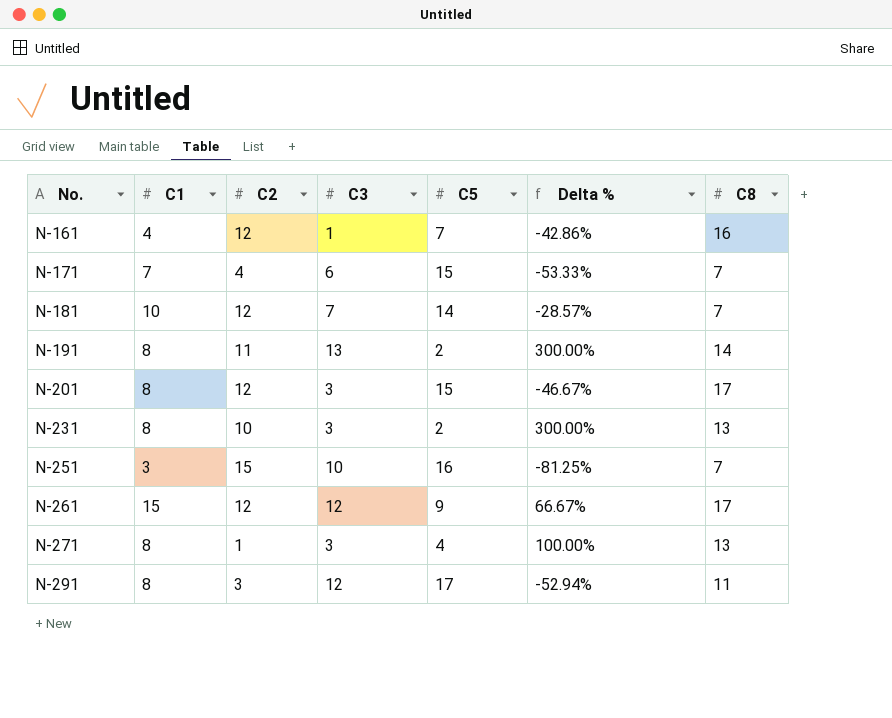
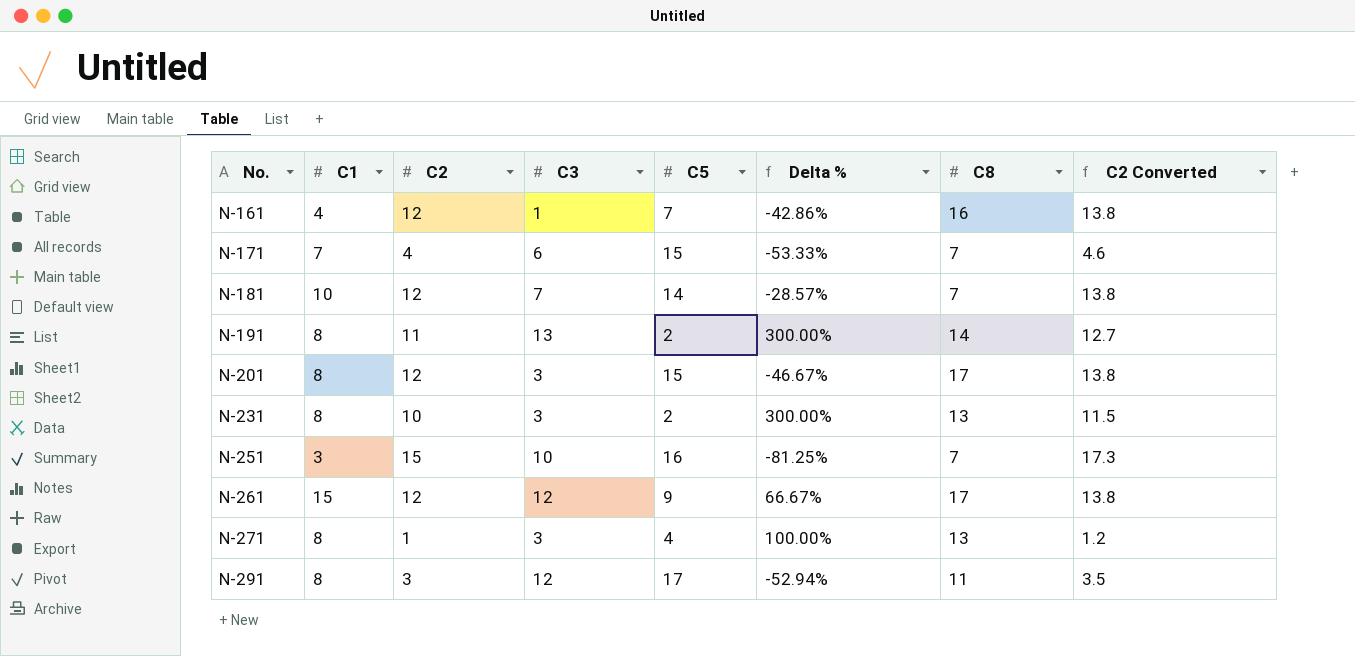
column C2 Converted | formula: none -> [C2] * 1.15

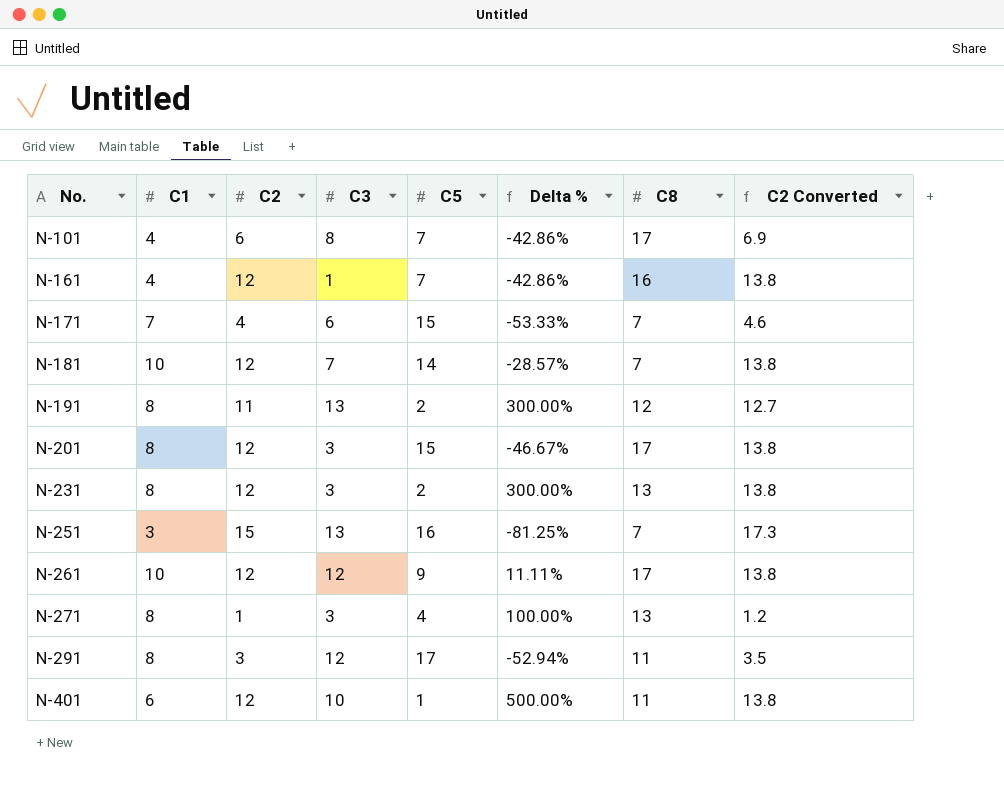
row N-101: none -> 4 | 6 | 8 | 7 | -42.86% | 17 | 6.9
N-191 | C8: 14 -> 12
N-231 | C2: 10 -> 12
N-231 | C2 Converted: 11.5 -> 13.8
N-251 | C3: 10 -> 13
N-261 | C1: 15 -> 10
N-261 | Delta %: 66.67% -> 11.11%
row N-401: none -> 6 | 12 | 10 | 1 | 500.00% | 11 | 13.8

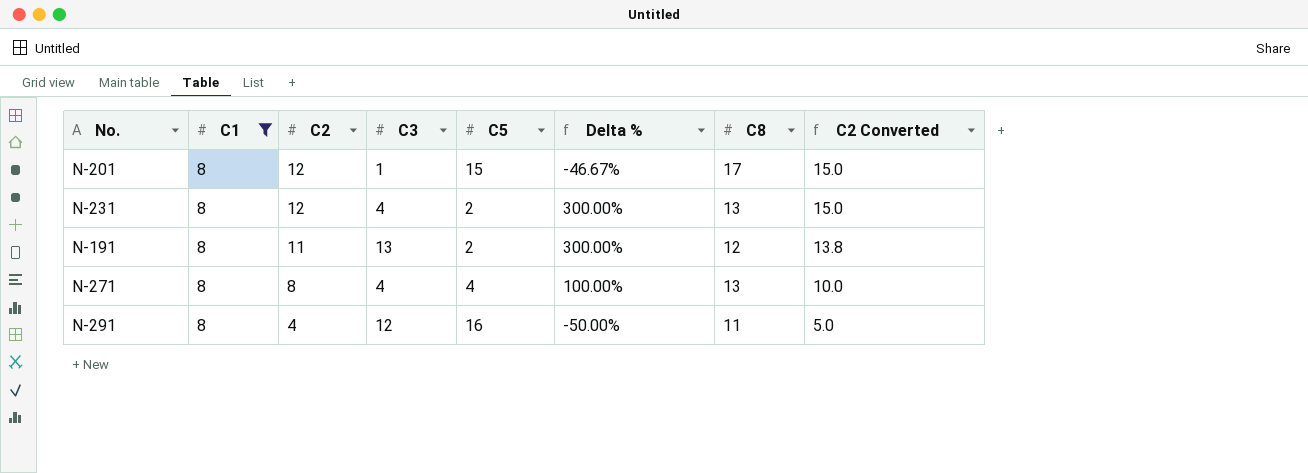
filter: none -> C1 = 8
row order: No. ascending -> C2 descending
column C2 Converted | formula: [C2] * 1.15 -> [C2] * 1.25
N-201 | C3: 3 -> 1
N-231 | C3: 3 -> 4
N-271 | C2: 1 -> 8
N-271 | C3: 3 -> 4
N-291 | C2: 3 -> 4
N-291 | C5: 17 -> 16
N-291 | Delta %: -52.94% -> -50.00%

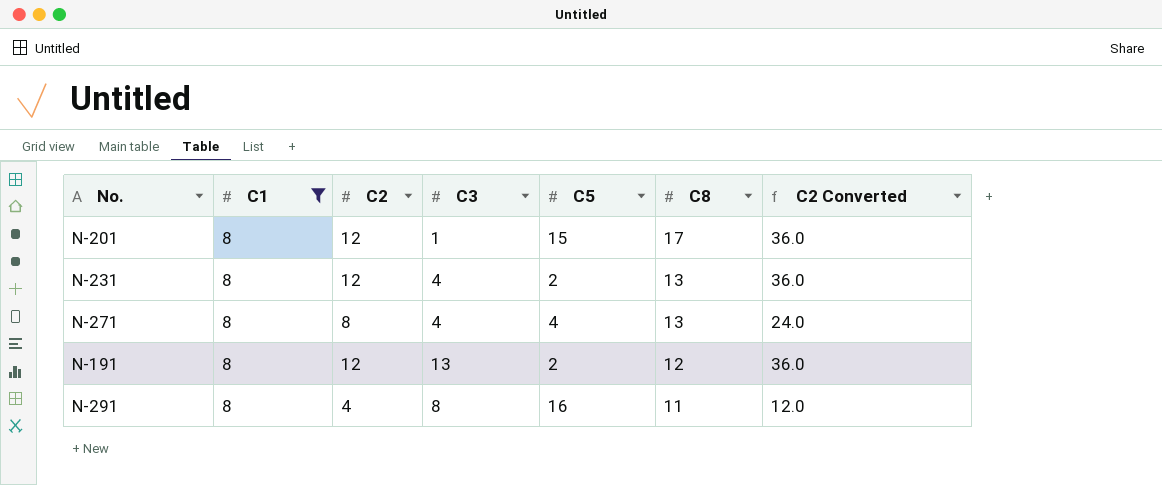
row order: C2 descending -> C8 descending
column Delta % | formula: ([C1] - [C5]) / [C5] -> none
column C2 Converted | formula: [C2] * 1.25 -> [C2] * 3
N-191 | C2: 11 -> 12
N-291 | C3: 12 -> 8

